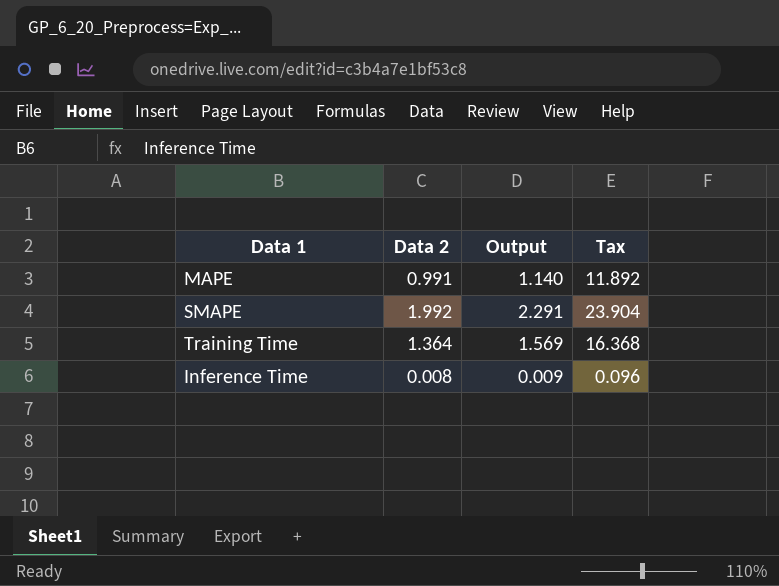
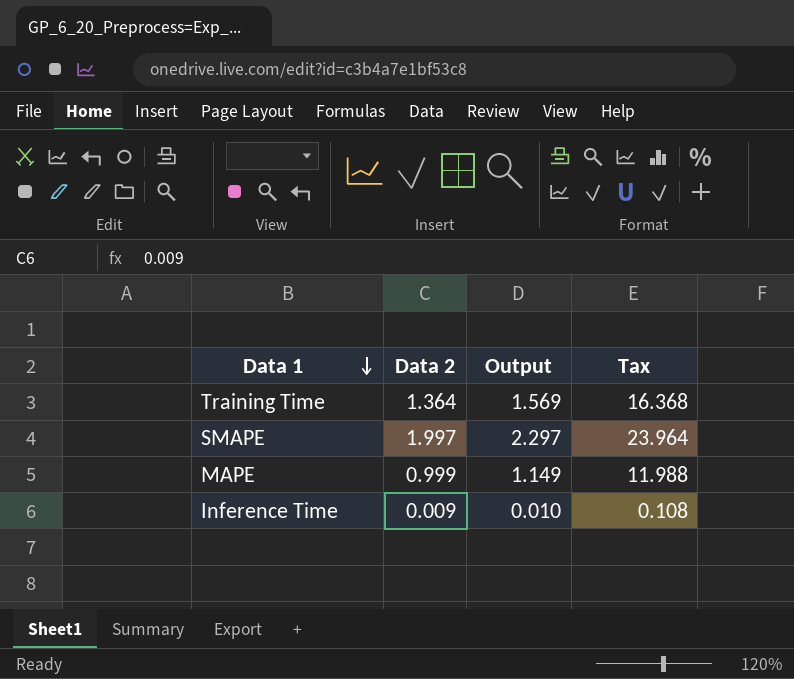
row order: none -> Data 1 descending
SMAPE | Data 2: 1.992 -> 1.997
SMAPE | Output: 2.291 -> 2.297
SMAPE | Tax: 23.904 -> 23.964
MAPE | Data 2: 0.991 -> 0.999
MAPE | Output: 1.140 -> 1.149
MAPE | Tax: 11.892 -> 11.988
Inference Time | Data 2: 0.008 -> 0.009
Inference Time | Output: 0.009 -> 0.010
Inference Time | Tax: 0.096 -> 0.108

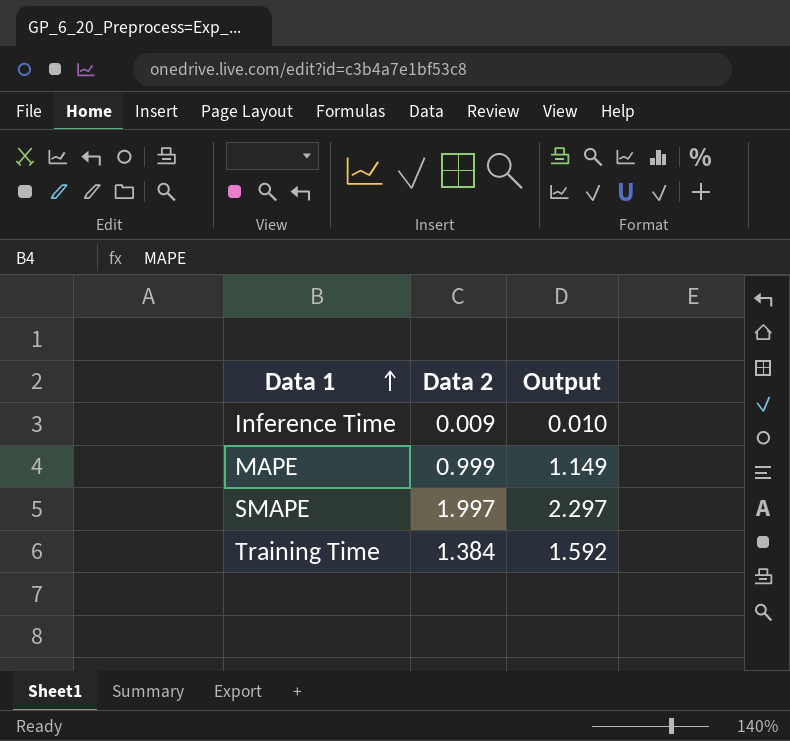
row order: Data 1 descending -> Data 1 ascending
column Tax | formula: [Data 2] * 12 -> none
Training Time | Data 2: 1.364 -> 1.384
Training Time | Output: 1.569 -> 1.592

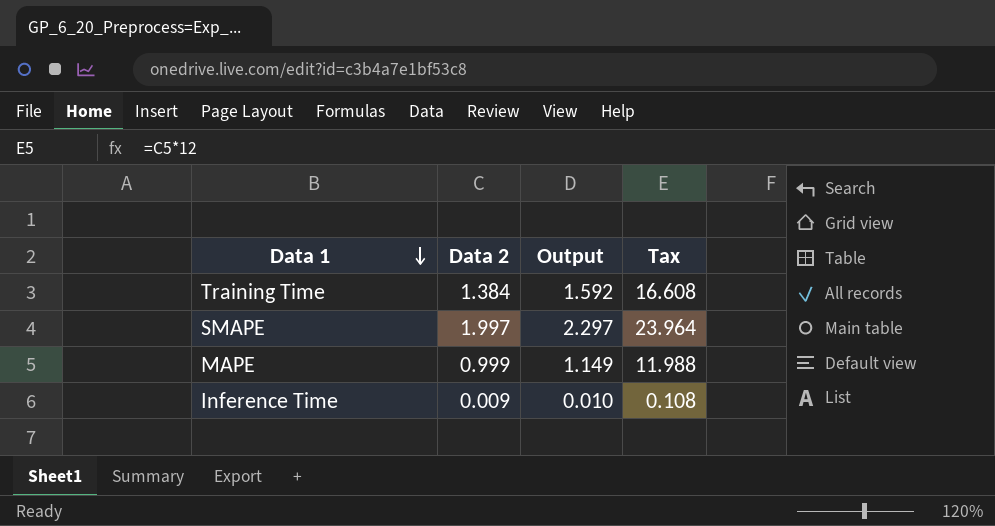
row order: Data 1 ascending -> Data 1 descending
column Tax | formula: none -> [Data 2] * 12

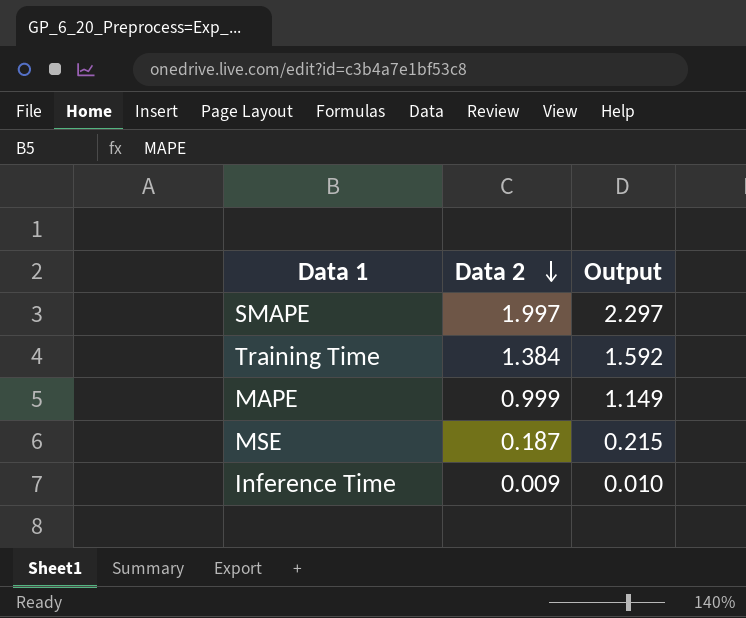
row order: Data 1 descending -> Data 2 descending
column Tax | formula: [Data 2] * 12 -> none
row MSE: none -> 0.187 | 0.215

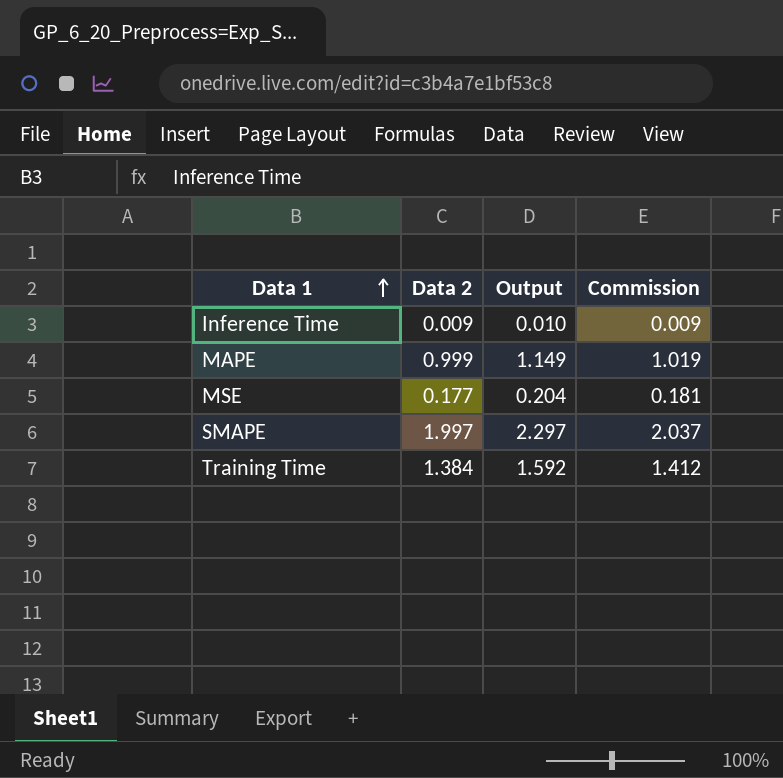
row order: Data 2 descending -> Data 1 ascending
column Commission | formula: none -> [Data 2] * 1.02
MSE | Data 2: 0.187 -> 0.177
MSE | Output: 0.215 -> 0.204

